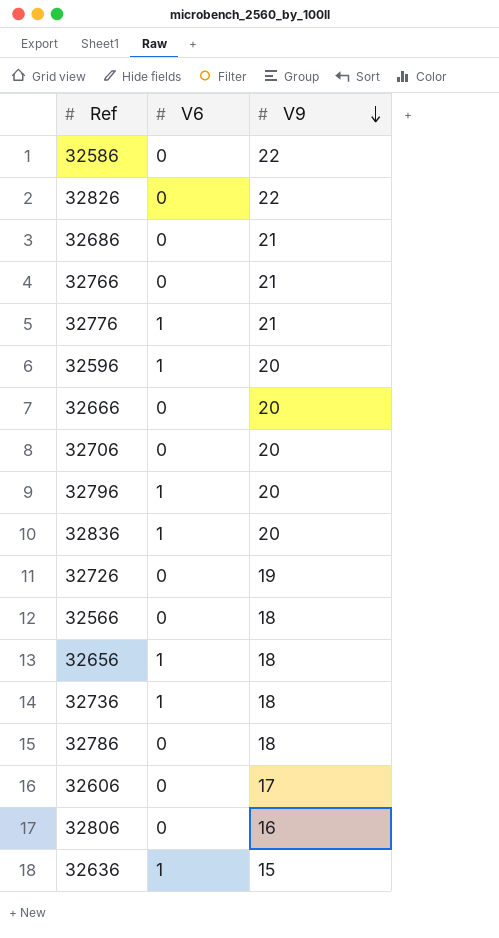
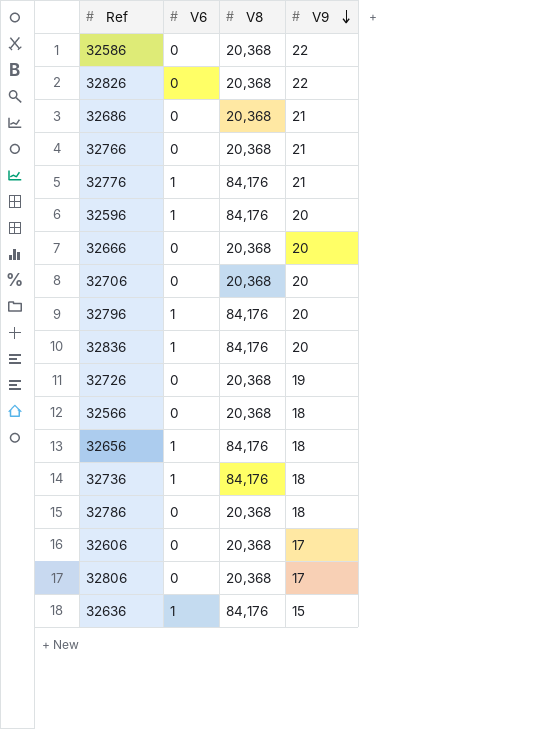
column V8 | position: none -> 3
32806 | V9: 16 -> 17

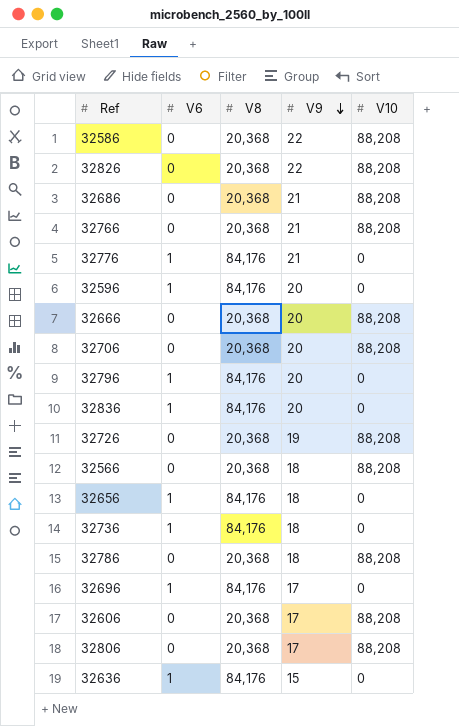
column V10 | position: none -> 5
row 32696: none -> 1 | 84,176 | 17 | 0

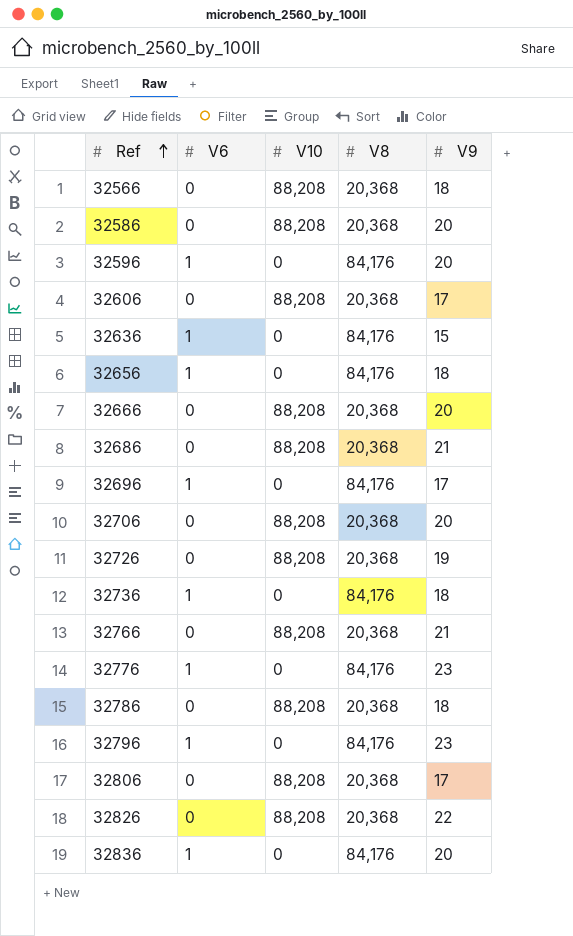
row order: V9 descending -> Ref ascending
column V10 | position: 5 -> 3
32586 | V9: 22 -> 20
32776 | V9: 21 -> 23
32796 | V9: 20 -> 23

